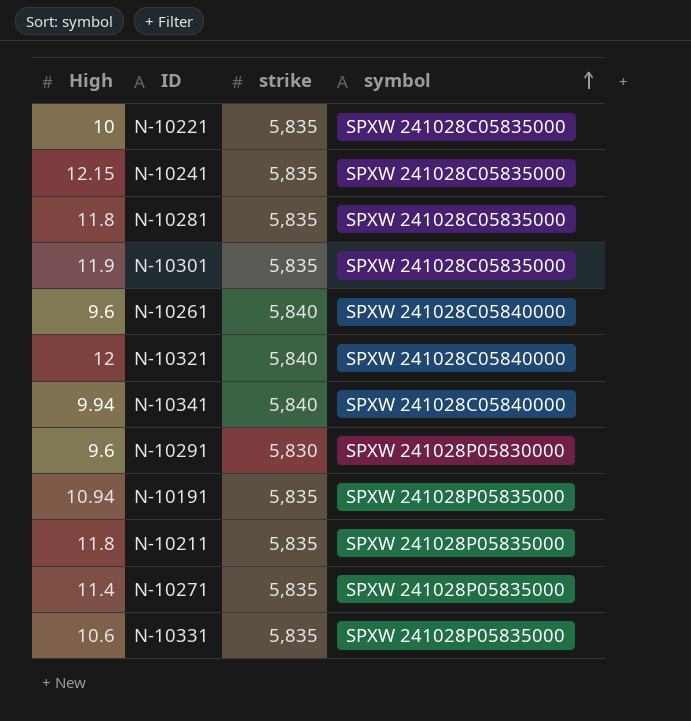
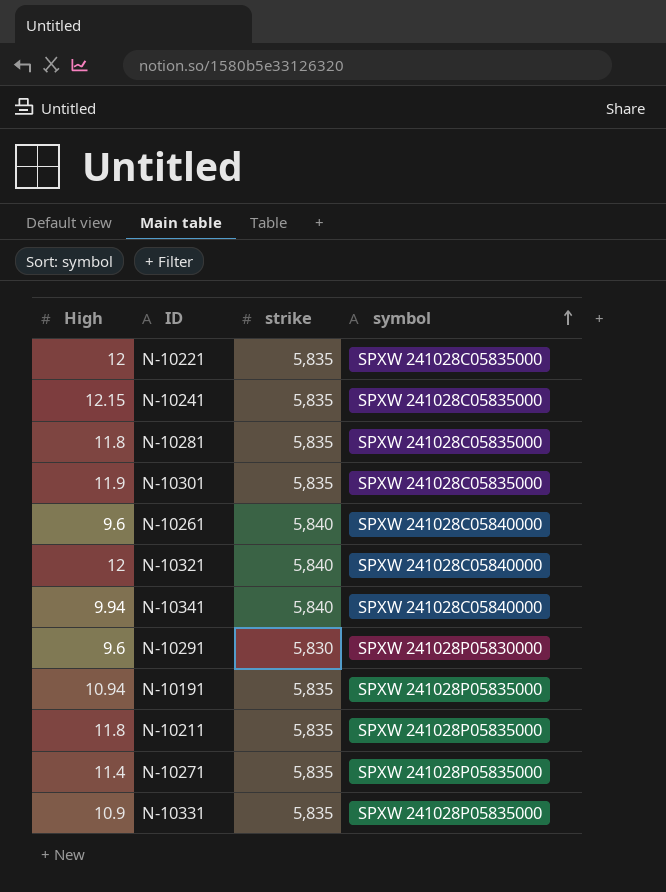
N-10221 | High: 10 -> 12
N-10331 | High: 10.6 -> 10.9

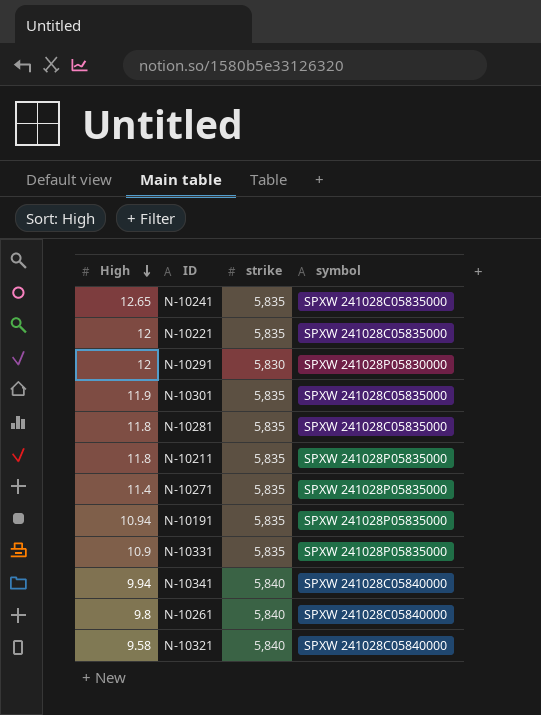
row order: symbol ascending -> High descending
N-10241 | High: 12.15 -> 12.65
N-10291 | High: 9.6 -> 12
N-10261 | High: 9.6 -> 9.8
N-10321 | High: 12 -> 9.58

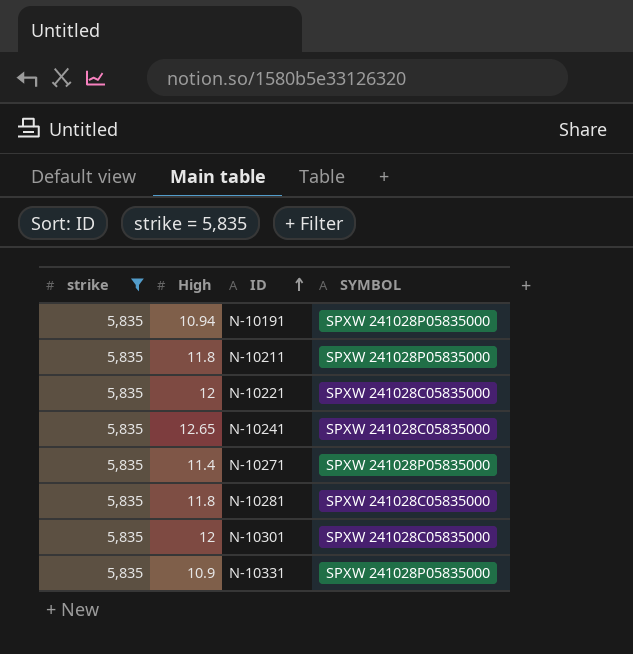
filter: none -> strike = 5,835
row order: High descending -> ID ascending
column strike | position: 3 -> 1
column name: symbol -> SYMBOL
N-10301 | High: 11.9 -> 12

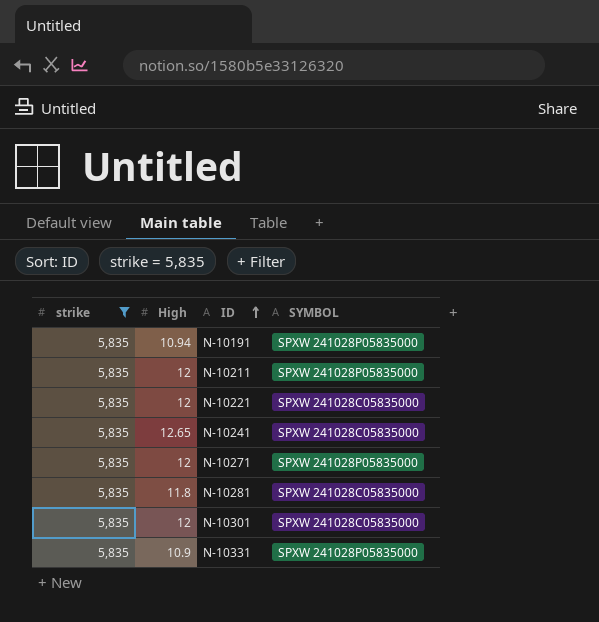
N-10211 | High: 11.8 -> 12
N-10271 | High: 11.4 -> 12

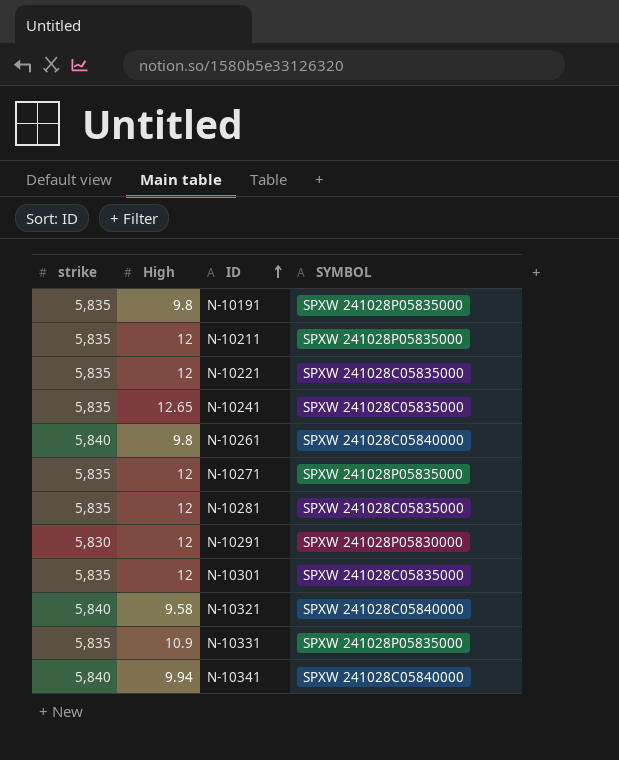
filter: strike = 5,835 -> none
N-10191 | High: 10.94 -> 9.8
N-10281 | High: 11.8 -> 12

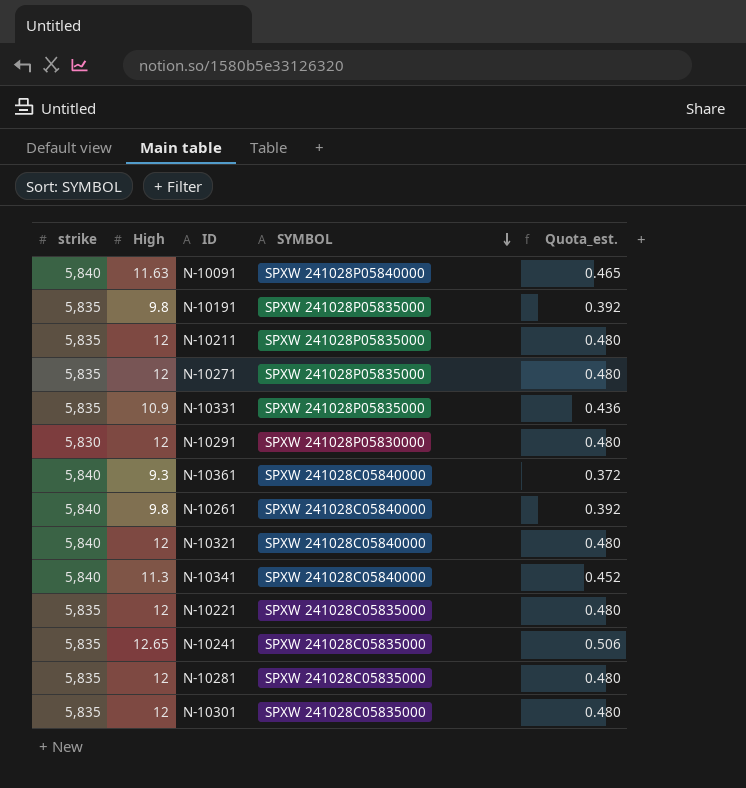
row order: ID ascending -> SYMBOL descending
column Quota_est. | formula: none -> [High] * 0.04
row N-10091: none -> 5,840 | 11.63 | SPXW 241028P05840000 | 0.465
row N-10361: none -> 5,840 | 9.3 | SPXW 241028C05840000 | 0.372
N-10321 | High: 9.58 -> 12
N-10341 | High: 9.94 -> 11.3

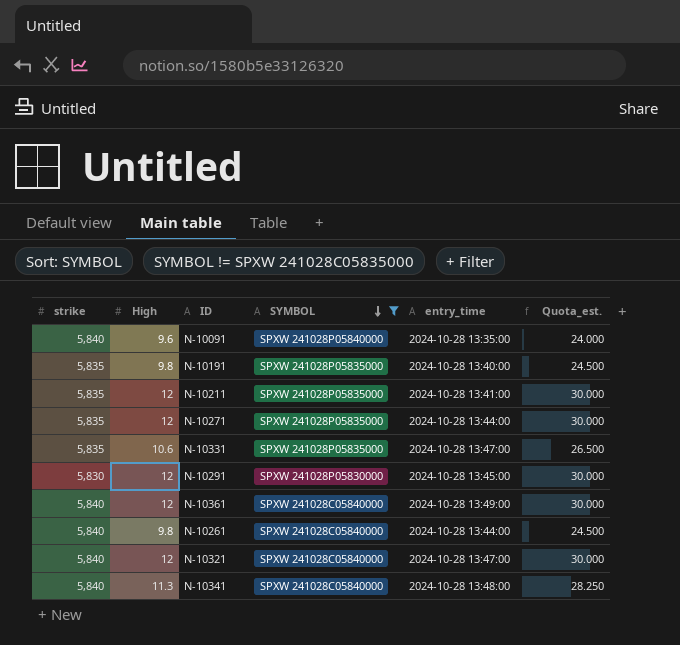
filter: none -> SYMBOL != SPXW 241028C05835000
column entry_time | position: none -> 5
column Quota_est. | formula: [High] * 0.04 -> [High] * 2.5
N-10091 | High: 11.63 -> 9.6
N-10331 | High: 10.9 -> 10.6
N-10361 | High: 9.3 -> 12

